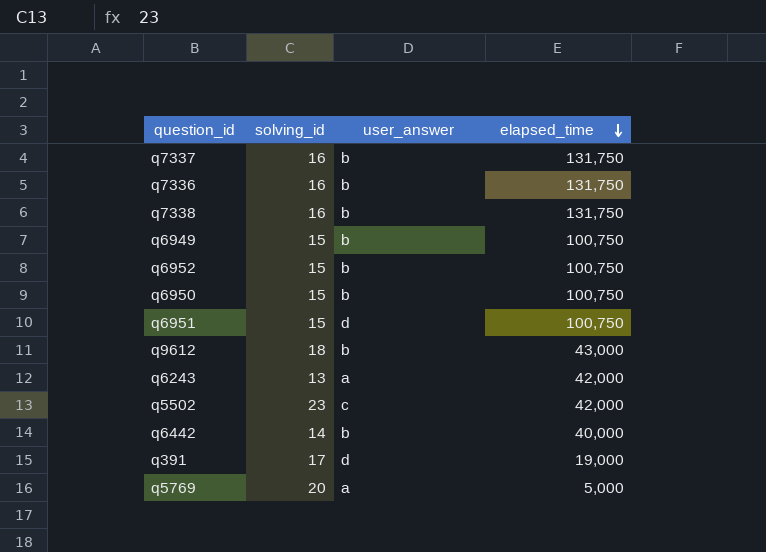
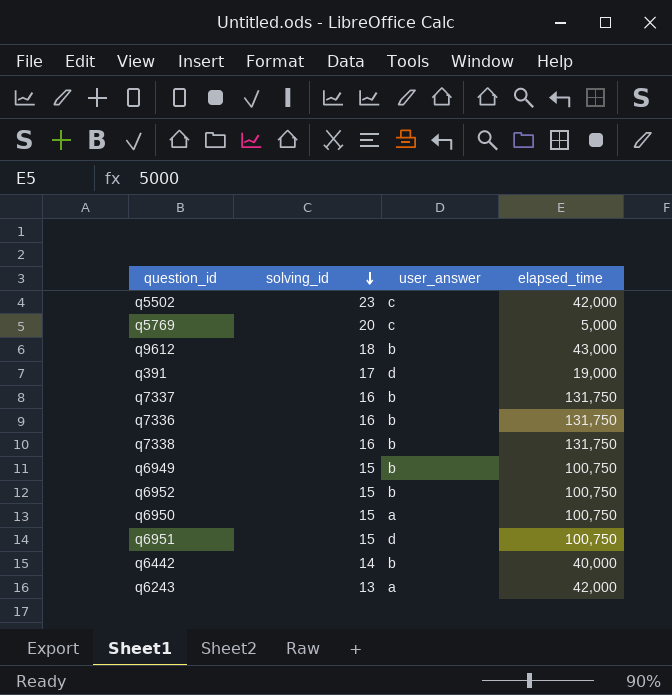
row order: elapsed_time descending -> solving_id descending
q5769 | user_answer: a -> c
q6950 | user_answer: b -> a

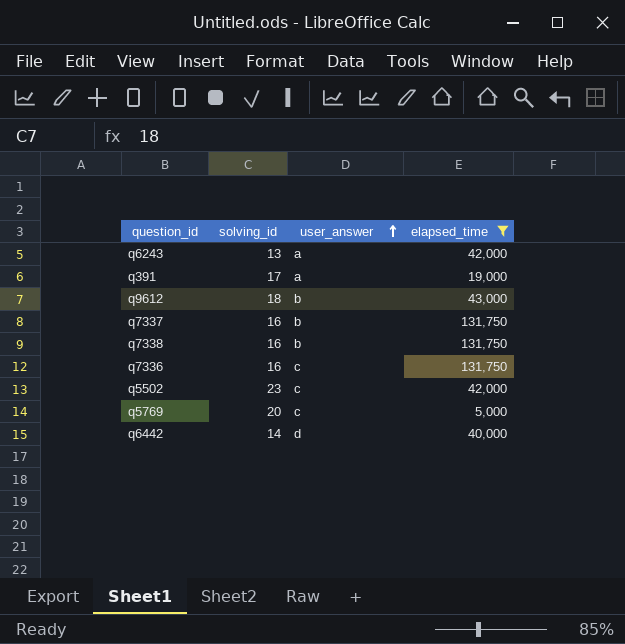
filter: none -> elapsed_time != 100,750
row order: solving_id descending -> user_answer ascending
q391 | user_answer: d -> a
q7336 | user_answer: b -> c
q6442 | user_answer: b -> d

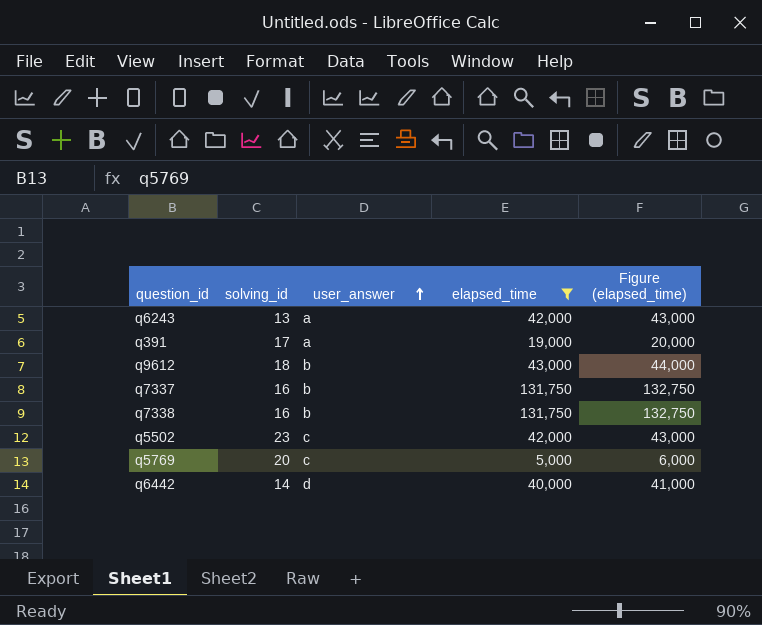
column Figure (elapsed_time) | formula: none -> [elapsed_time] + 1000
row q7336: 16 | c | 131,750 -> none

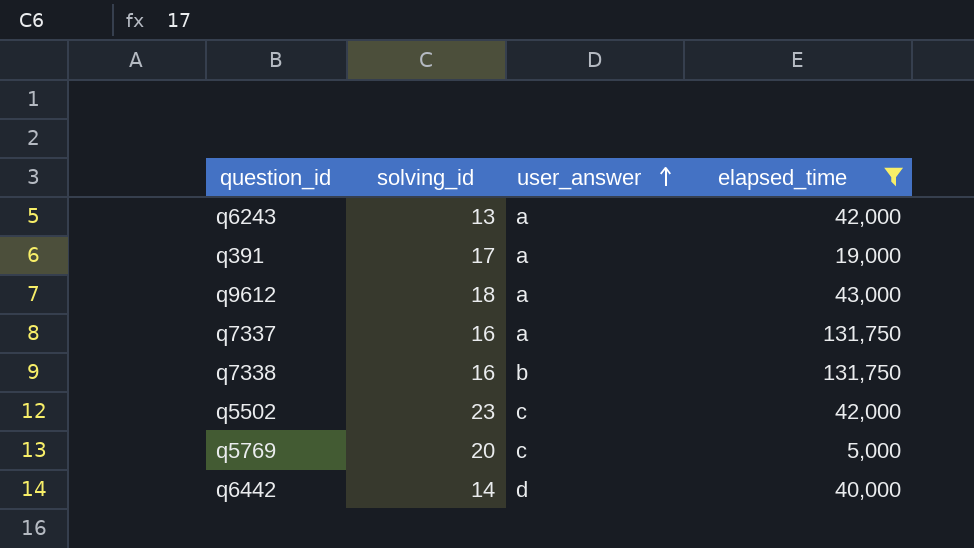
column Figure (elapsed_time) | formula: [elapsed_time] + 1000 -> none
q9612 | user_answer: b -> a
q7337 | user_answer: b -> a

